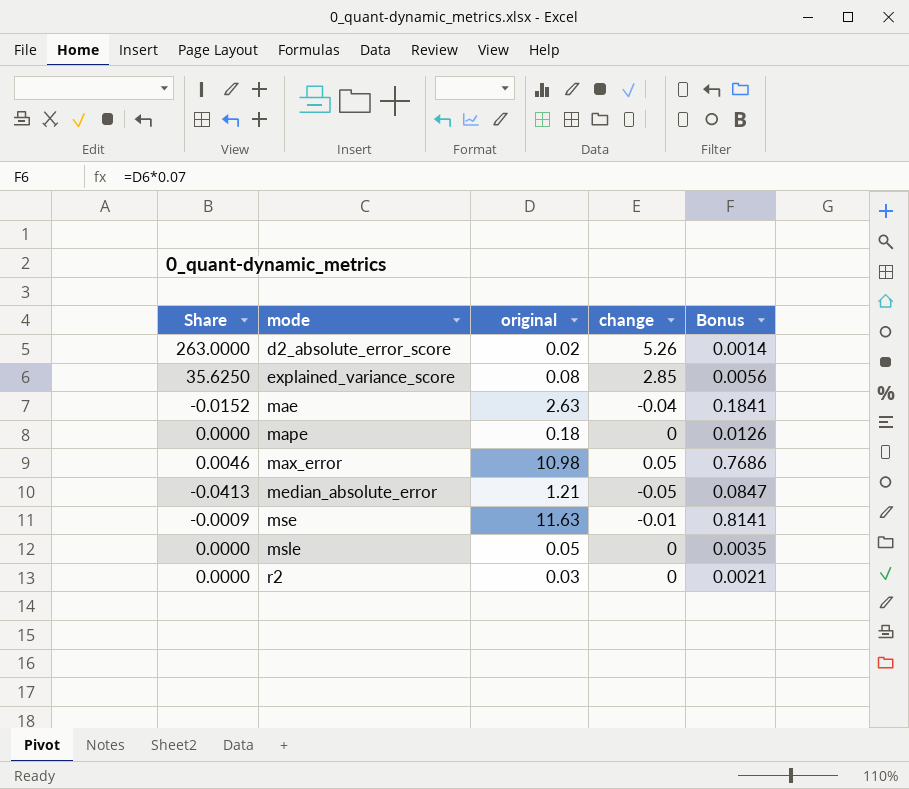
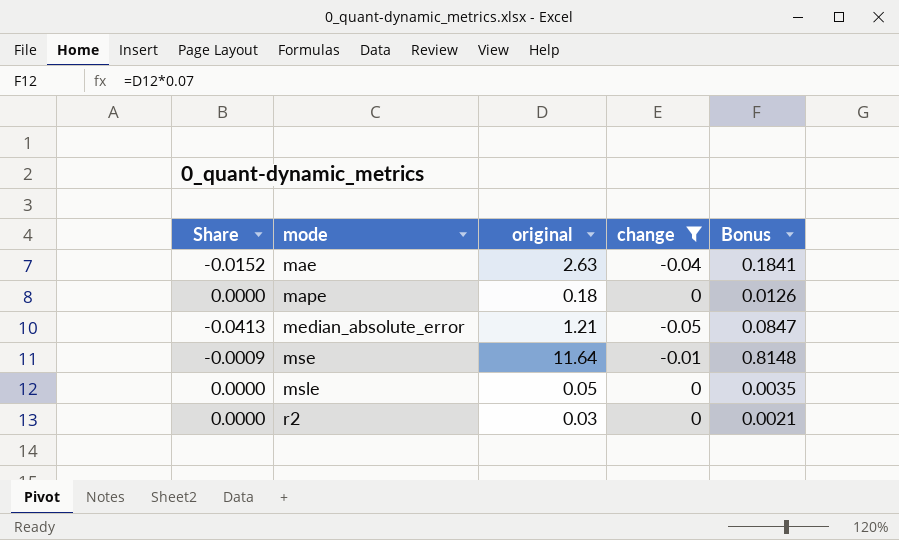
filter: none -> change <= 0
mse | original: 11.63 -> 11.64
mse | Bonus: 0.8141 -> 0.8148

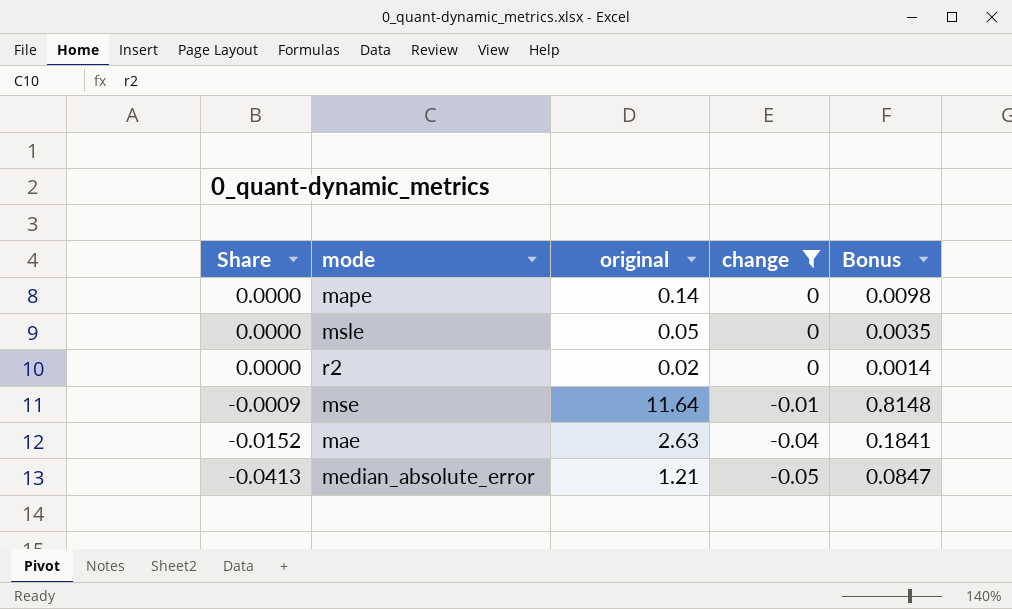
row order: mode ascending -> Share descending
mape | original: 0.18 -> 0.14
mape | Bonus: 0.0126 -> 0.0098
r2 | original: 0.03 -> 0.02
r2 | Bonus: 0.0021 -> 0.0014

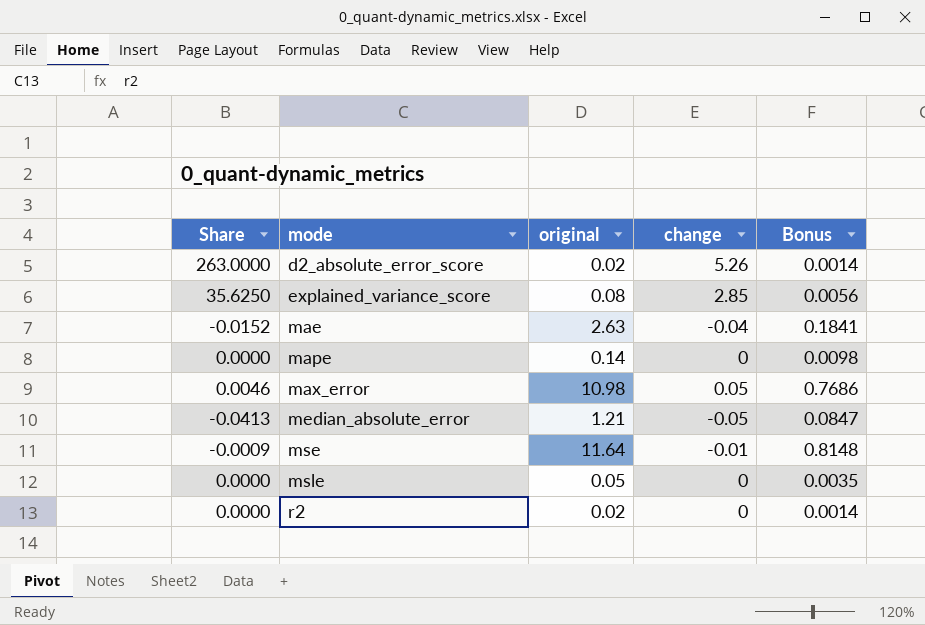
filter: change <= 0 -> none
row order: Share descending -> mode ascending

